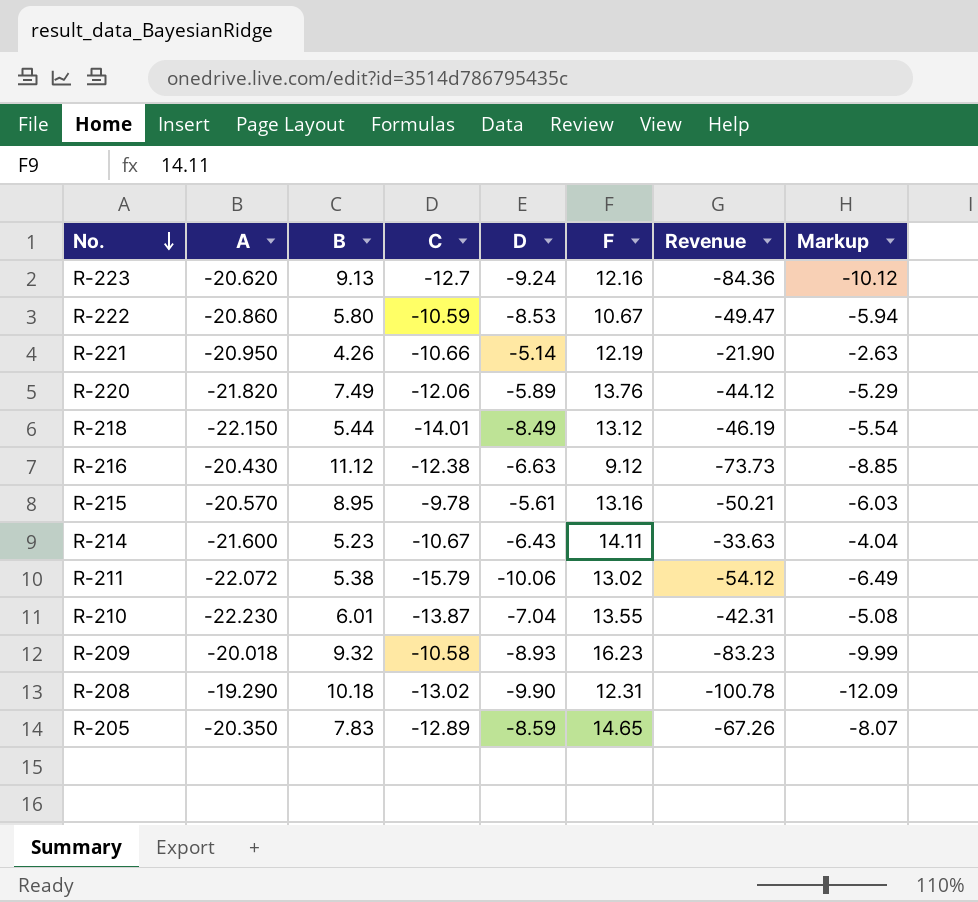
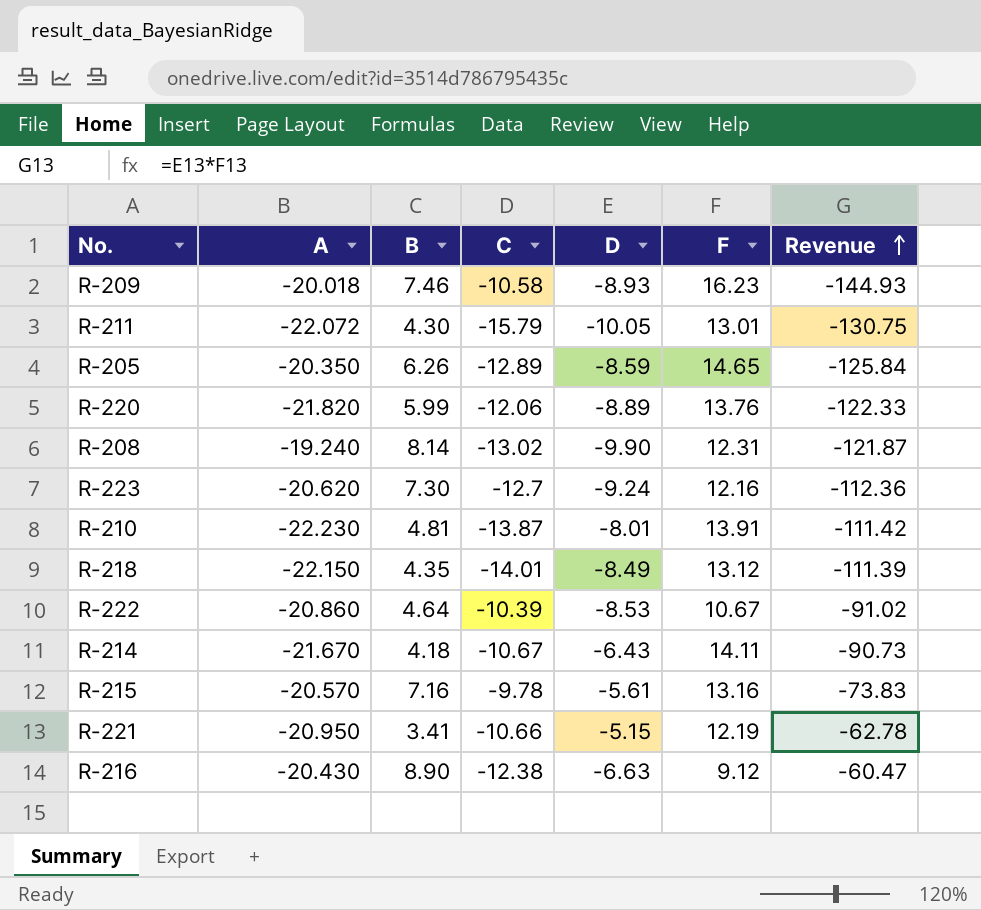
row order: No. descending -> Revenue ascending
column Markup | formula: [Revenue] * 0.12 -> none
column Revenue | formula: [B] * [D] -> [D] * [F]
R-209 | B: 9.32 -> 7.46
R-211 | B: 5.38 -> 4.30
R-211 | D: -10.06 -> -10.05
R-211 | F: 13.02 -> 13.01
R-205 | B: 7.83 -> 6.26
R-220 | B: 7.49 -> 5.99
R-220 | D: -5.89 -> -8.89
R-208 | A: -19.290 -> -19.240
R-208 | B: 10.18 -> 8.14
R-223 | B: 9.13 -> 7.30
R-210 | B: 6.01 -> 4.81
R-210 | D: -7.04 -> -8.01
R-210 | F: 13.55 -> 13.91
R-218 | B: 5.44 -> 4.35
R-222 | B: 5.80 -> 4.64
R-222 | C: -10.59 -> -10.39
R-214 | A: -21.600 -> -21.670
R-214 | B: 5.23 -> 4.18
R-215 | B: 8.95 -> 7.16
R-221 | B: 4.26 -> 3.41
R-221 | D: -5.14 -> -5.15
R-216 | B: 11.12 -> 8.90

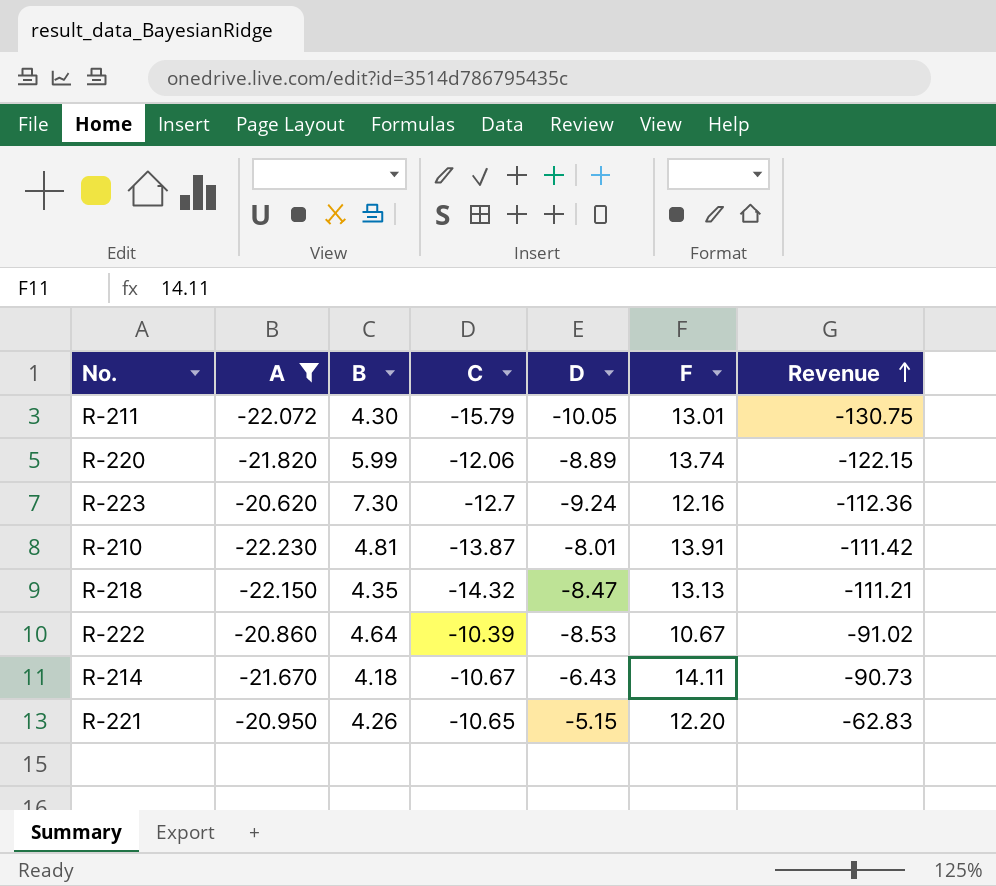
filter: none -> A <= -20.620
R-220 | F: 13.76 -> 13.74
R-220 | Revenue: -122.33 -> -122.15
R-218 | C: -14.01 -> -14.32
R-218 | D: -8.49 -> -8.47
R-218 | F: 13.12 -> 13.13
R-218 | Revenue: -111.39 -> -111.21
R-221 | B: 3.41 -> 4.26
R-221 | C: -10.66 -> -10.65
R-221 | F: 12.19 -> 12.20
R-221 | Revenue: -62.78 -> -62.83

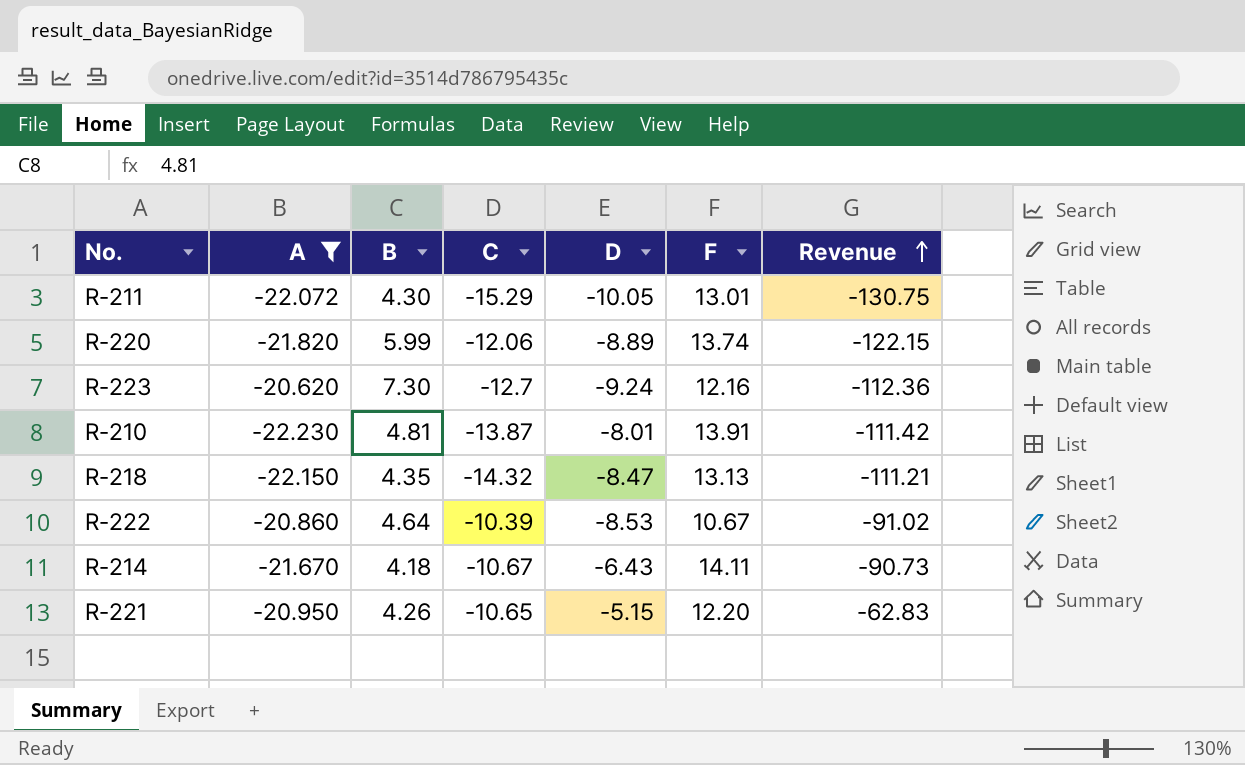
R-211 | C: -15.79 -> -15.29

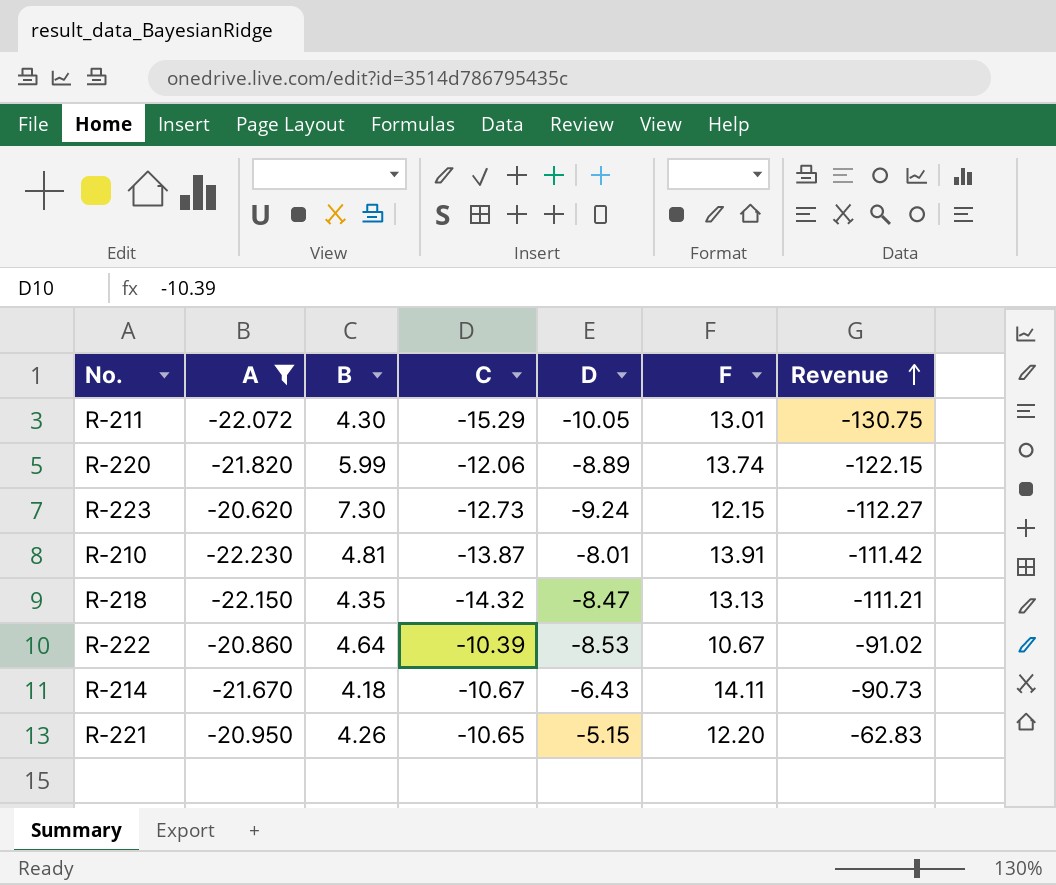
R-223 | C: -12.7 -> -12.73
R-223 | F: 12.16 -> 12.15
R-223 | Revenue: -112.36 -> -112.27

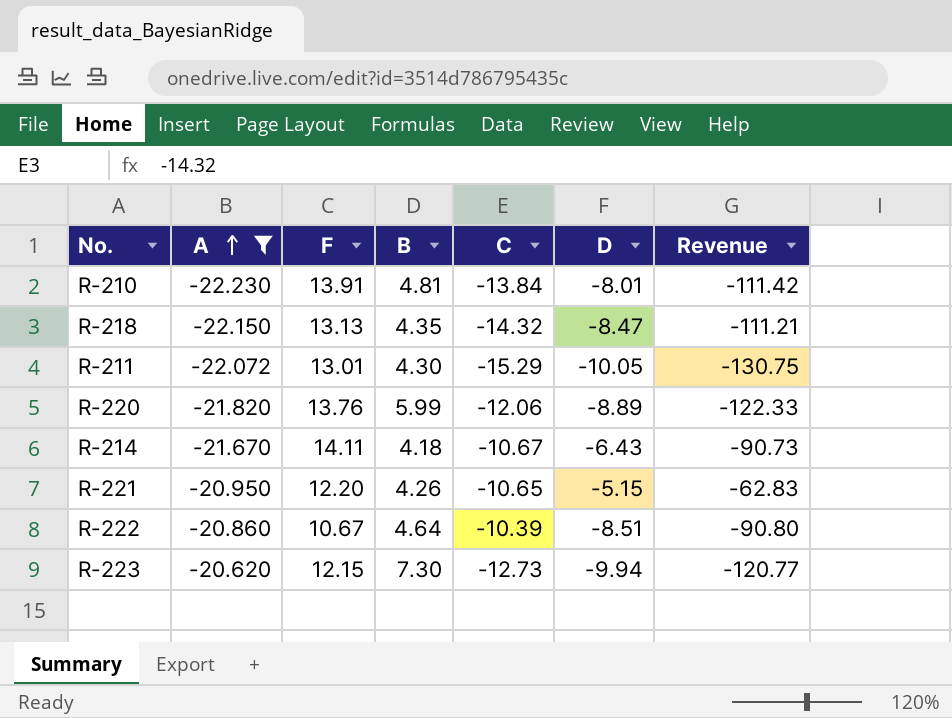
row order: Revenue ascending -> A ascending
column F | position: 6 -> 3
R-210 | C: -13.87 -> -13.84
R-220 | F: 13.74 -> 13.76
R-220 | Revenue: -122.15 -> -122.33
R-222 | D: -8.53 -> -8.51
R-222 | Revenue: -91.02 -> -90.80
R-223 | D: -9.24 -> -9.94
R-223 | Revenue: -112.27 -> -120.77

